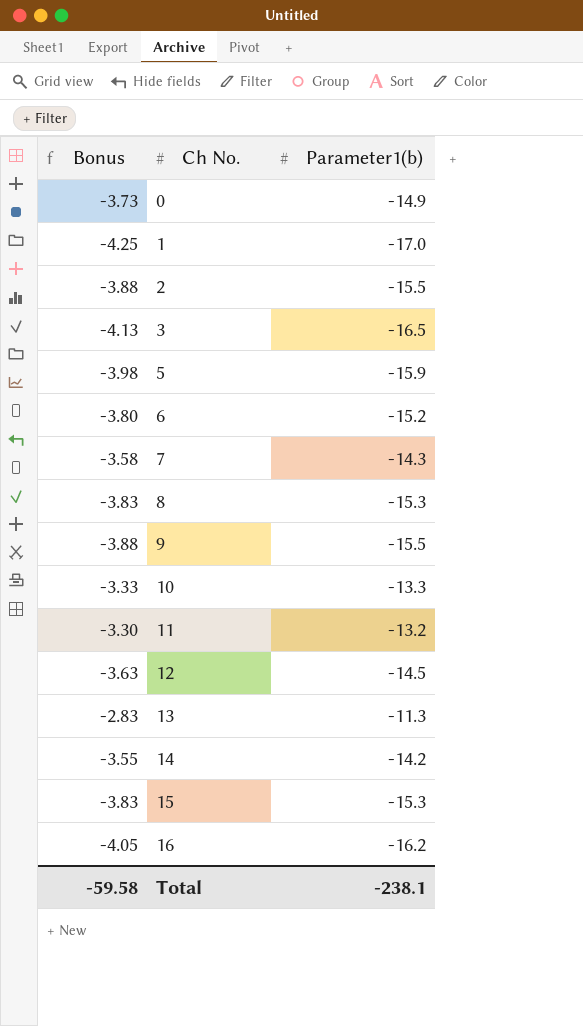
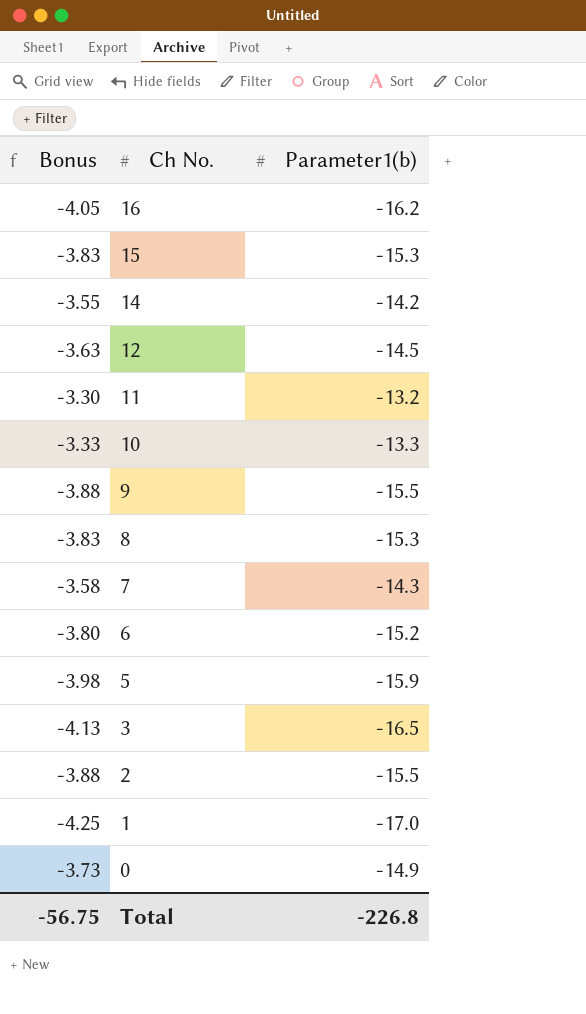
row order: Ch No. ascending -> Ch No. descending
row 13: -2.83 | -11.3 -> none
Total | Bonus: -59.58 -> -56.75
Total | Parameter1(b): -238.1 -> -226.8

